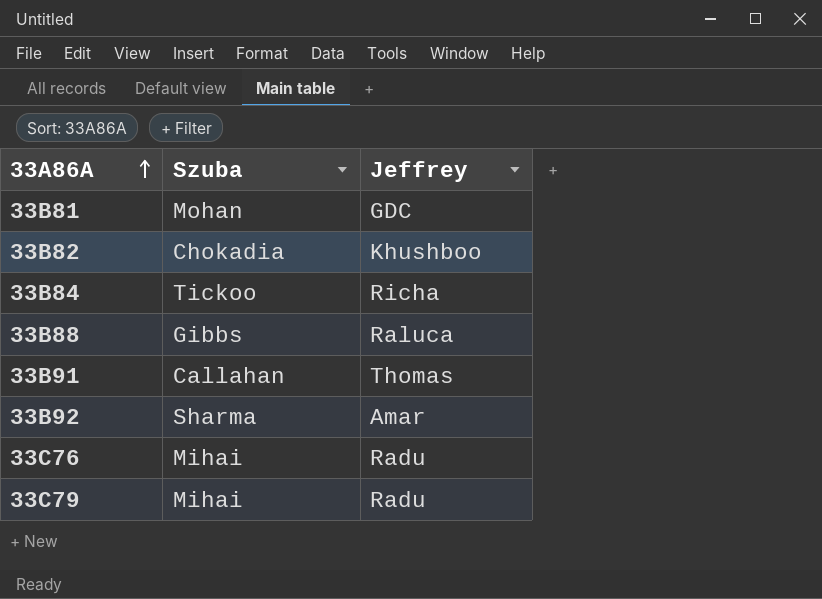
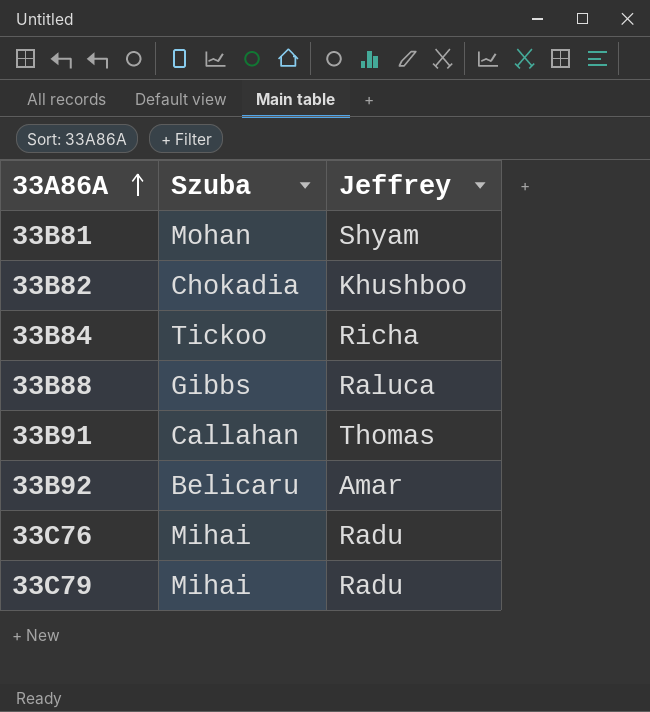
33B81 | Jeffrey: GDC -> Shyam
33B92 | Szuba: Sharma -> Belicaru

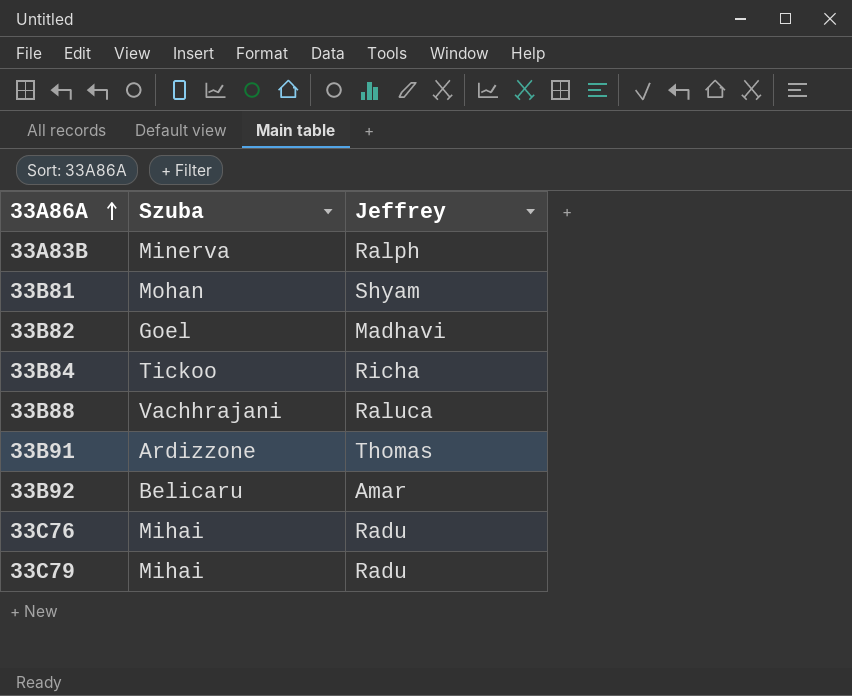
row 33A83B: none -> Minerva | Ralph
33B82 | Szuba: Chokadia -> Goel
33B82 | Jeffrey: Khushboo -> Madhavi
33B88 | Szuba: Gibbs -> Vachhrajani
33B91 | Szuba: Callahan -> Ardizzone

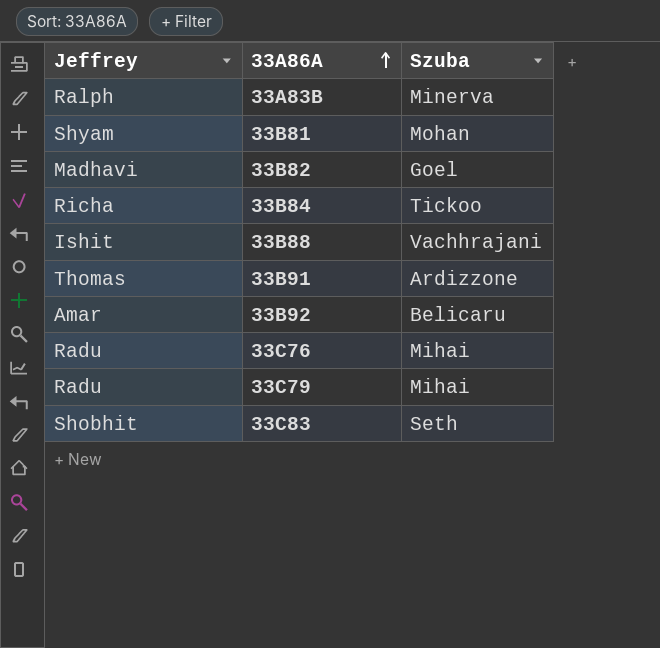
column Jeffrey | position: 3 -> 1
33B88 | Jeffrey: Raluca -> Ishit
row 33C83: none -> Shobhit | Seth

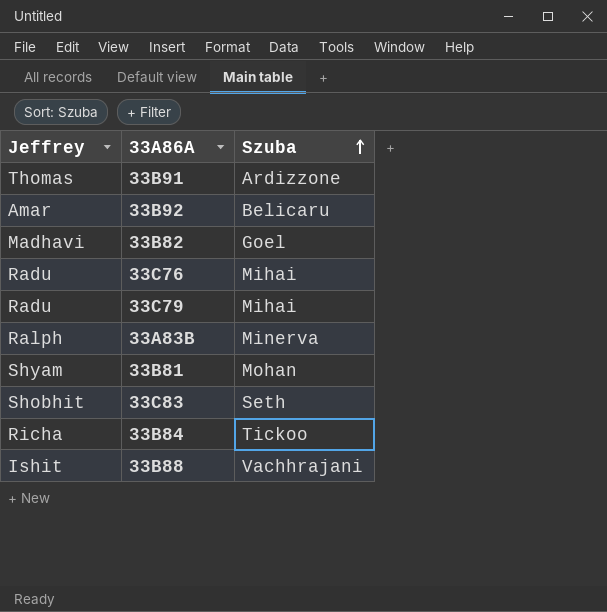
row order: 33A86A ascending -> Szuba ascending

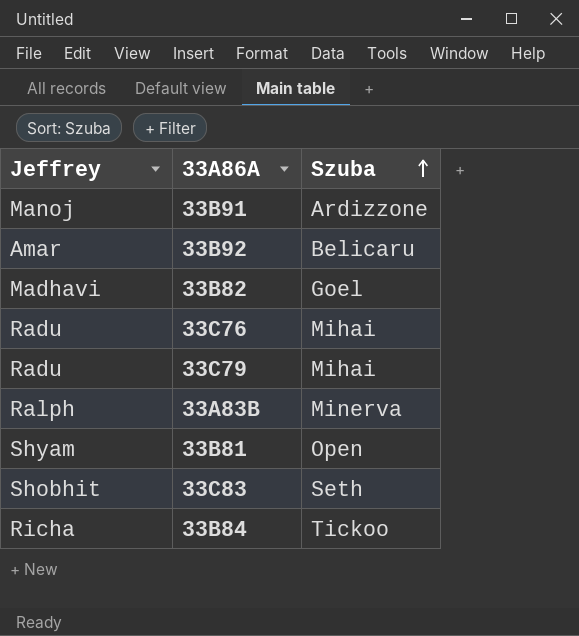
row 33B88: Ishit | Vachhrajani -> none
33B91 | Jeffrey: Thomas -> Manoj
33B81 | Szuba: Mohan -> Open

